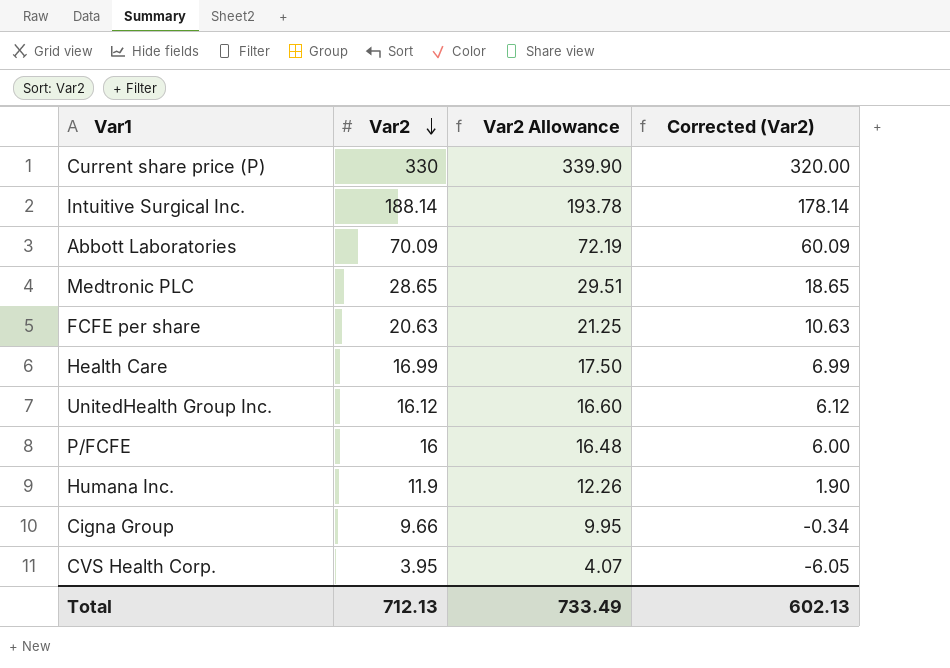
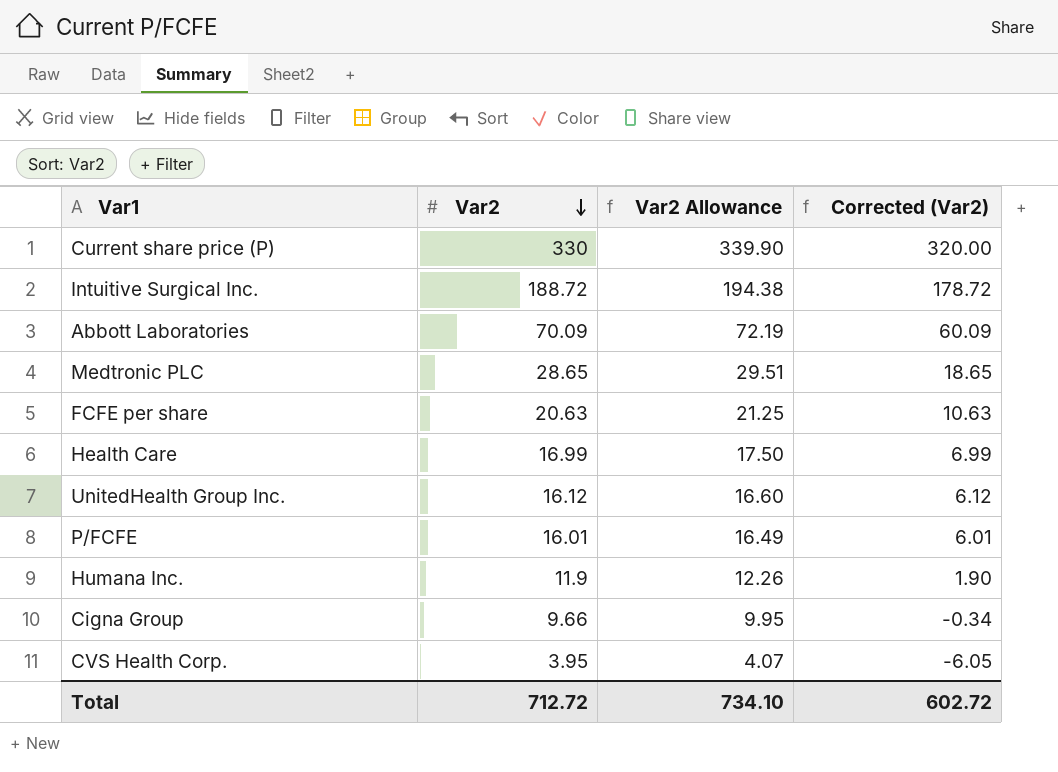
Intuitive Surgical Inc. | Var2: 188.14 -> 188.72
Intuitive Surgical Inc. | Var2 Allowance: 193.78 -> 194.38
Intuitive Surgical Inc. | Corrected (Var2): 178.14 -> 178.72
P/FCFE | Var2: 16 -> 16.01
P/FCFE | Var2 Allowance: 16.48 -> 16.49
P/FCFE | Corrected (Var2): 6.00 -> 6.01
Total | Var2: 712.13 -> 712.72
Total | Var2 Allowance: 733.49 -> 734.10
Total | Corrected (Var2): 602.13 -> 602.72

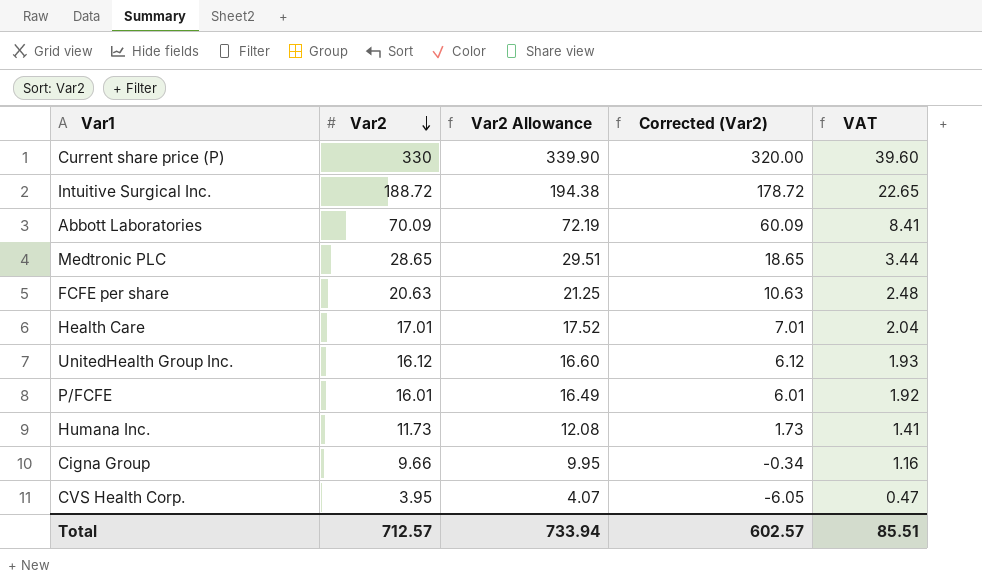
column VAT | formula: none -> [Var2] * 0.12
Health Care | Var2: 16.99 -> 17.01
Health Care | Var2 Allowance: 17.50 -> 17.52
Health Care | Corrected (Var2): 6.99 -> 7.01
Humana Inc. | Var2: 11.9 -> 11.73
Humana Inc. | Var2 Allowance: 12.26 -> 12.08
Humana Inc. | Corrected (Var2): 1.90 -> 1.73
Total | Var2: 712.72 -> 712.57
Total | Var2 Allowance: 734.10 -> 733.94
Total | Corrected (Var2): 602.72 -> 602.57

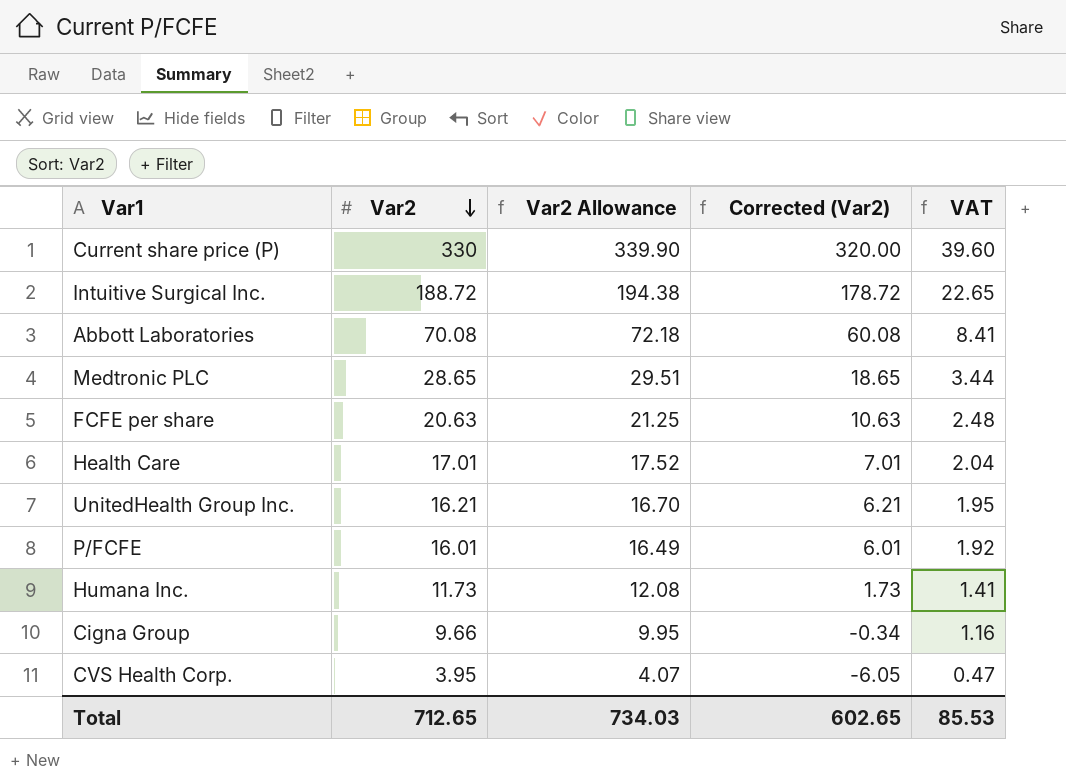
Abbott Laboratories | Var2: 70.09 -> 70.08
Abbott Laboratories | Var2 Allowance: 72.19 -> 72.18
Abbott Laboratories | Corrected (Var2): 60.09 -> 60.08
UnitedHealth Group Inc. | Var2: 16.12 -> 16.21
UnitedHealth Group Inc. | Var2 Allowance: 16.60 -> 16.70
UnitedHealth Group Inc. | Corrected (Var2): 6.12 -> 6.21
UnitedHealth Group Inc. | VAT: 1.93 -> 1.95
Total | Var2: 712.57 -> 712.65
Total | Var2 Allowance: 733.94 -> 734.03
Total | Corrected (Var2): 602.57 -> 602.65
Total | VAT: 85.51 -> 85.53

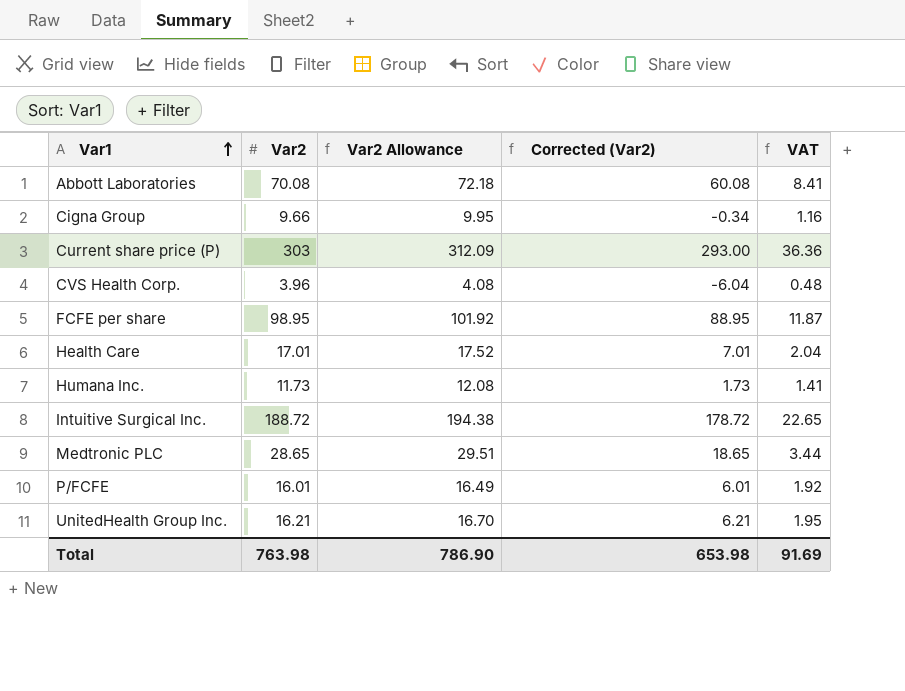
row order: Var2 descending -> Var1 ascending
Current share price (P) | Var2: 330 -> 303
Current share price (P) | Var2 Allowance: 339.90 -> 312.09
Current share price (P) | Corrected (Var2): 320.00 -> 293.00
Current share price (P) | VAT: 39.60 -> 36.36
CVS Health Corp. | Var2: 3.95 -> 3.96
CVS Health Corp. | Var2 Allowance: 4.07 -> 4.08
CVS Health Corp. | Corrected (Var2): -6.05 -> -6.04
CVS Health Corp. | VAT: 0.47 -> 0.48
FCFE per share | Var2: 20.63 -> 98.95
FCFE per share | Var2 Allowance: 21.25 -> 101.92
FCFE per share | Corrected (Var2): 10.63 -> 88.95
FCFE per share | VAT: 2.48 -> 11.87
Total | Var2: 712.65 -> 763.98
Total | Var2 Allowance: 734.03 -> 786.90
Total | Corrected (Var2): 602.65 -> 653.98
Total | VAT: 85.53 -> 91.69

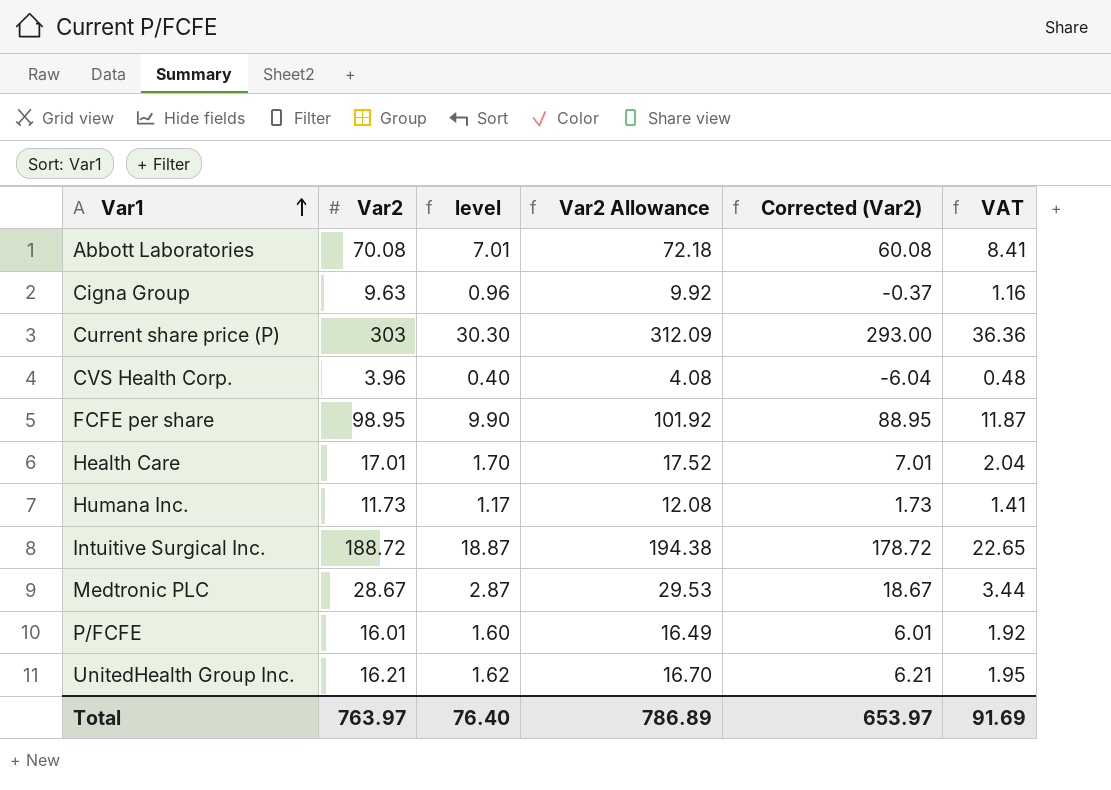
column level | formula: none -> [Var2] * 0.1
Cigna Group | Var2: 9.66 -> 9.63
Cigna Group | Var2 Allowance: 9.95 -> 9.92
Cigna Group | Corrected (Var2): -0.34 -> -0.37
Medtronic PLC | Var2: 28.65 -> 28.67
Medtronic PLC | Var2 Allowance: 29.51 -> 29.53
Medtronic PLC | Corrected (Var2): 18.65 -> 18.67
Total | Var2: 763.98 -> 763.97
Total | Var2 Allowance: 786.90 -> 786.89
Total | Corrected (Var2): 653.98 -> 653.97

